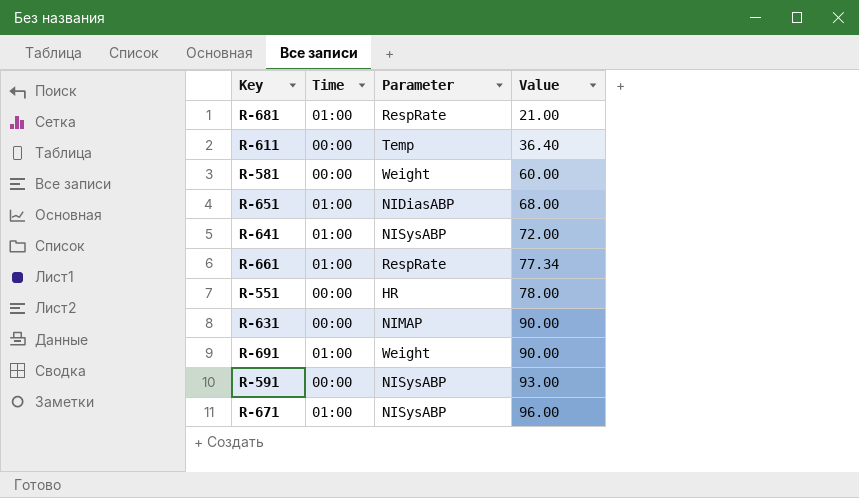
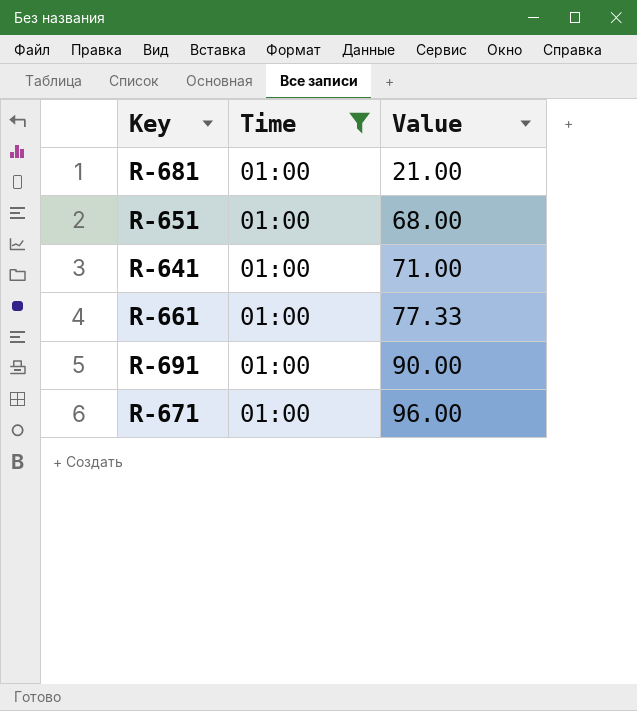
filter: none -> Time = 01:00
column Parameter | position: 3 -> none
R-641 | Value: 72.00 -> 71.00
R-661 | Value: 77.34 -> 77.33

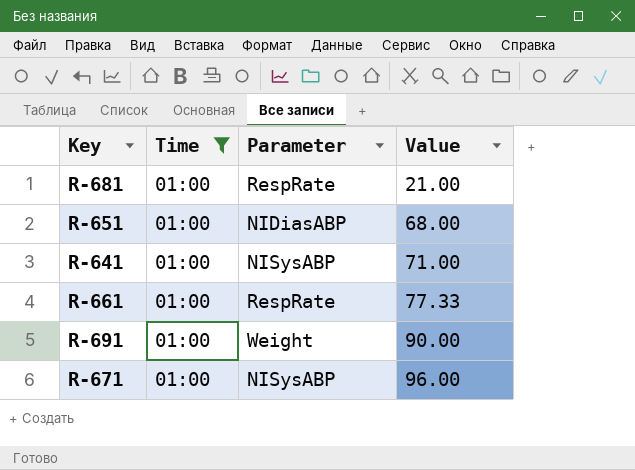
column Parameter | position: none -> 3

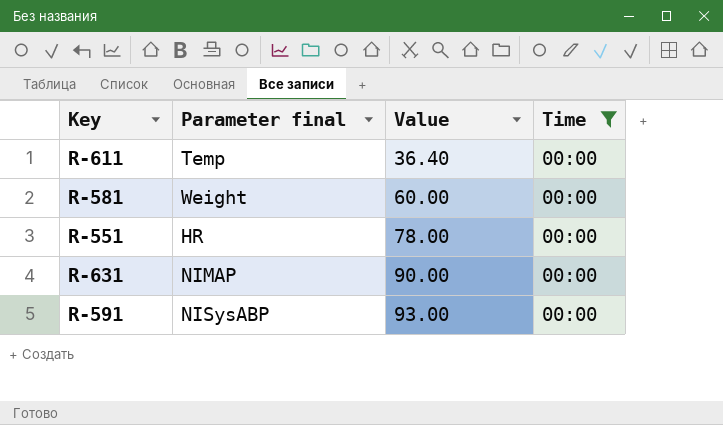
filter: Time = 01:00 -> Time = 00:00
column name: Parameter -> Parameter final
column Time | position: 2 -> 4

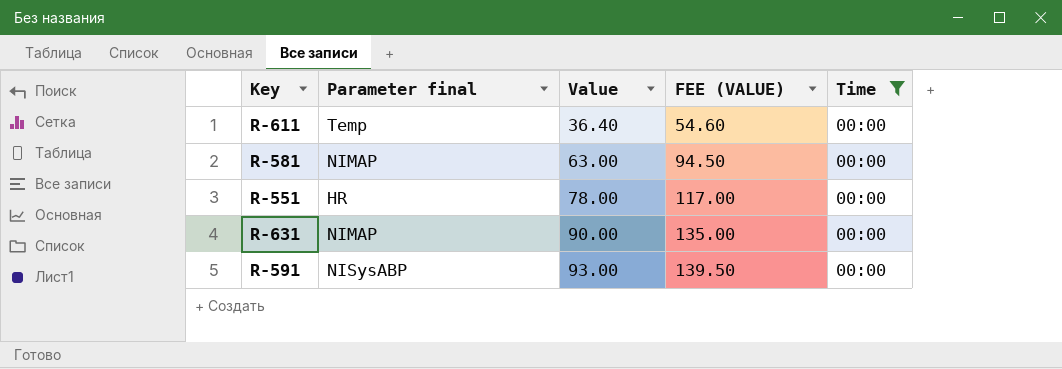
column FEE (VALUE) | formula: none -> [Value] * 1.5
R-581 | Parameter final: Weight -> NIMAP
R-581 | Value: 60.00 -> 63.00

